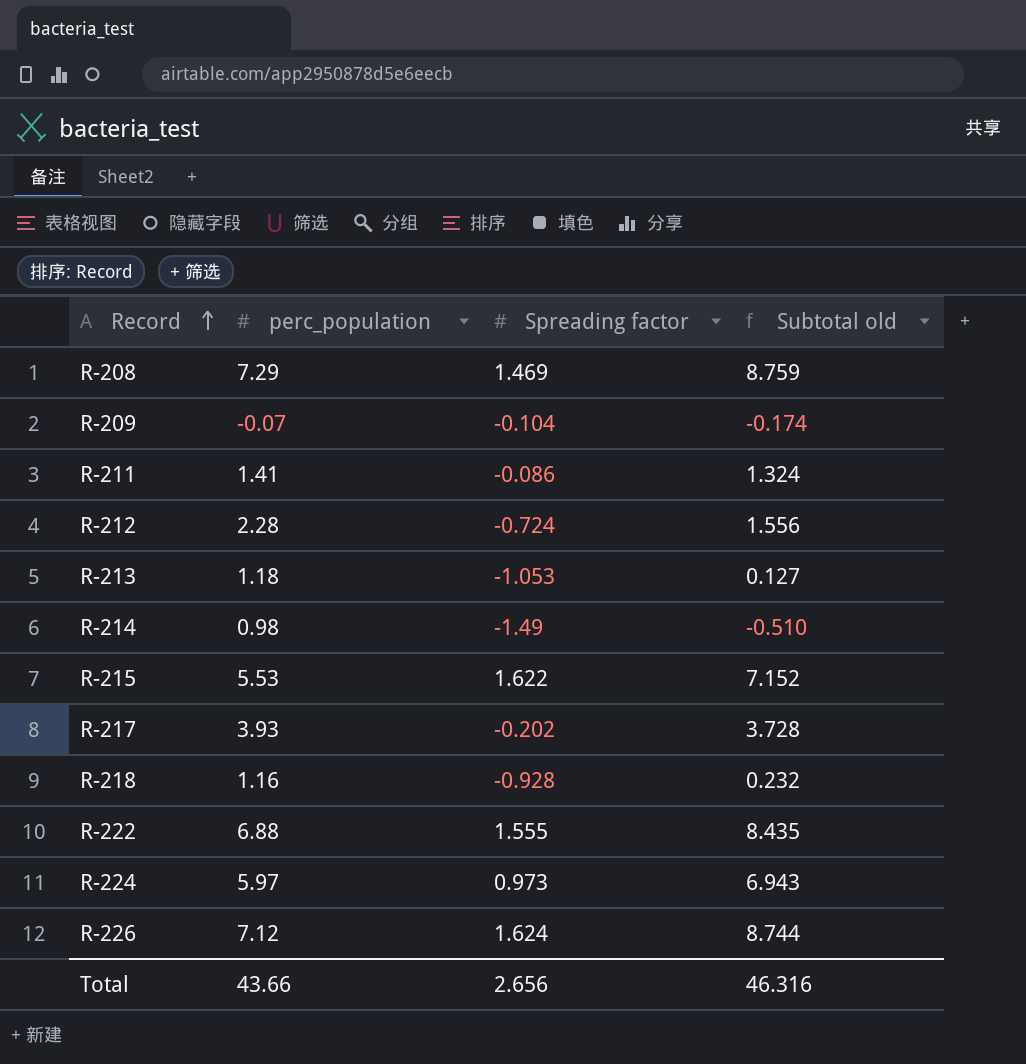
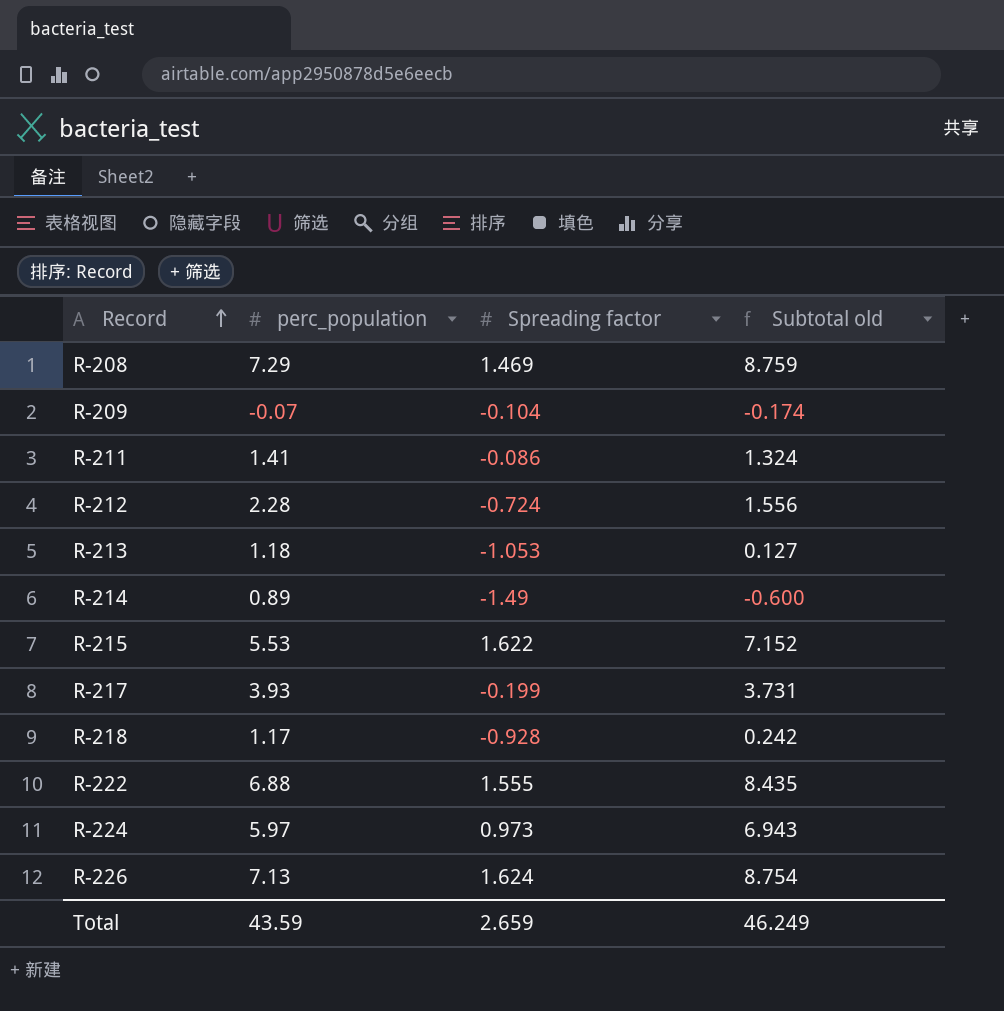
R-214 | perc_population: 0.98 -> 0.89
R-214 | Subtotal old: -0.510 -> -0.600
R-217 | Spreading factor: -0.202 -> -0.199
R-217 | Subtotal old: 3.728 -> 3.731
R-218 | perc_population: 1.16 -> 1.17
R-218 | Subtotal old: 0.232 -> 0.242
R-226 | perc_population: 7.12 -> 7.13
R-226 | Subtotal old: 8.744 -> 8.754
Total | perc_population: 43.66 -> 43.59
Total | Spreading factor: 2.656 -> 2.659
Total | Subtotal old: 46.316 -> 46.249

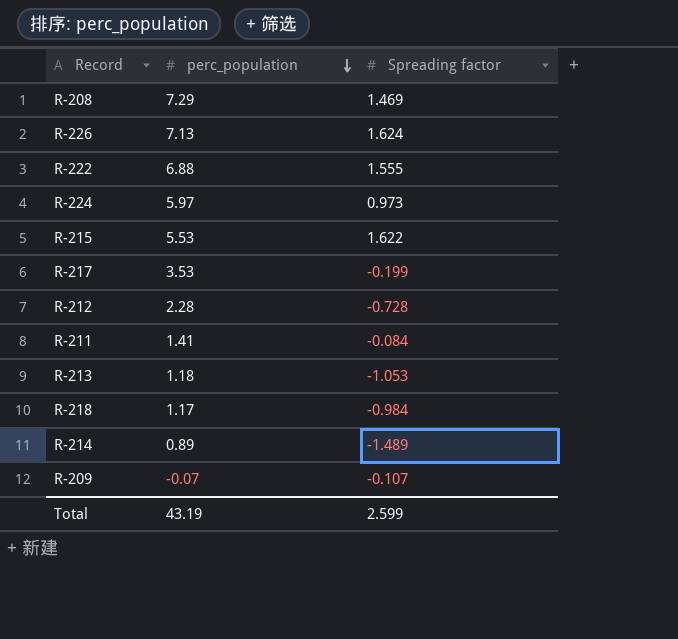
row order: Record ascending -> perc_population descending
column Subtotal old | formula: [perc_population] + [Spreading factor] -> none
R-217 | perc_population: 3.93 -> 3.53
R-212 | Spreading factor: -0.724 -> -0.728
R-211 | Spreading factor: -0.086 -> -0.084
R-218 | Spreading factor: -0.928 -> -0.984
R-214 | Spreading factor: -1.49 -> -1.489
R-209 | Spreading factor: -0.104 -> -0.107
Total | perc_population: 43.59 -> 43.19
Total | Spreading factor: 2.659 -> 2.599

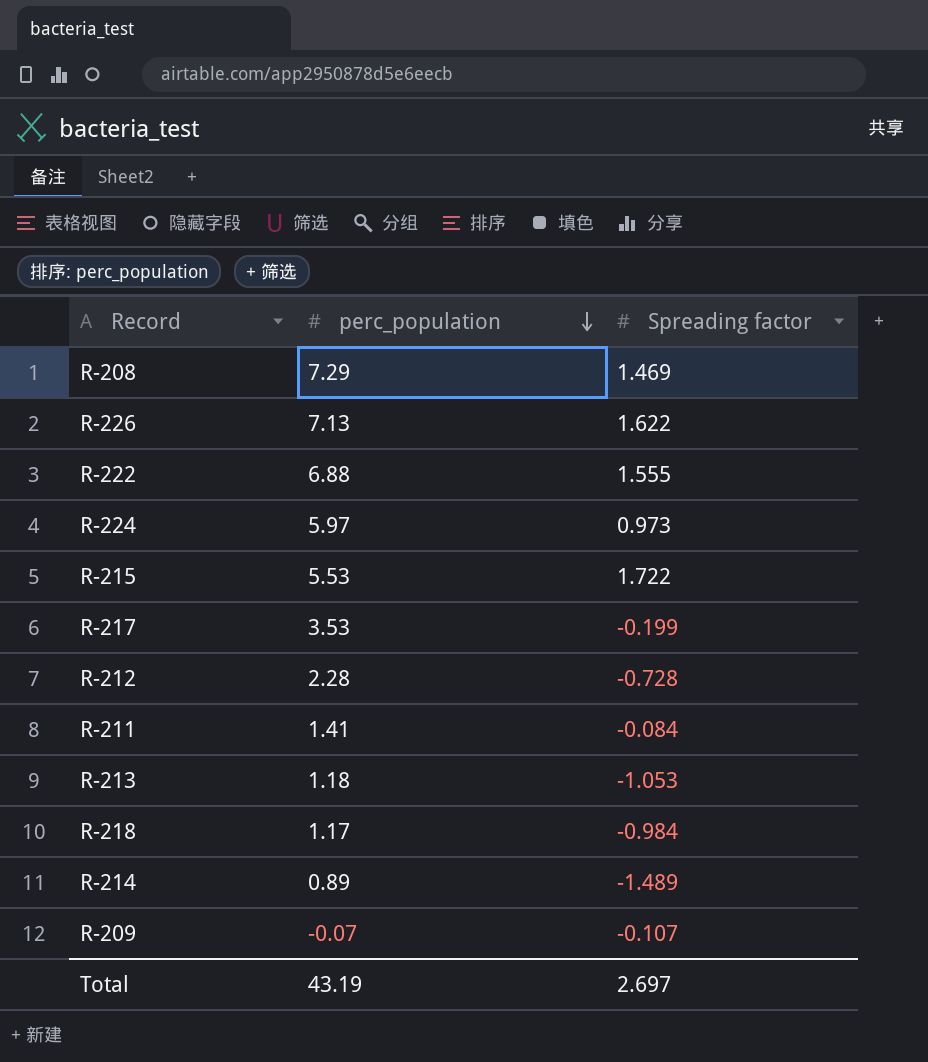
R-226 | Spreading factor: 1.624 -> 1.622
R-215 | Spreading factor: 1.622 -> 1.722
Total | Spreading factor: 2.599 -> 2.697

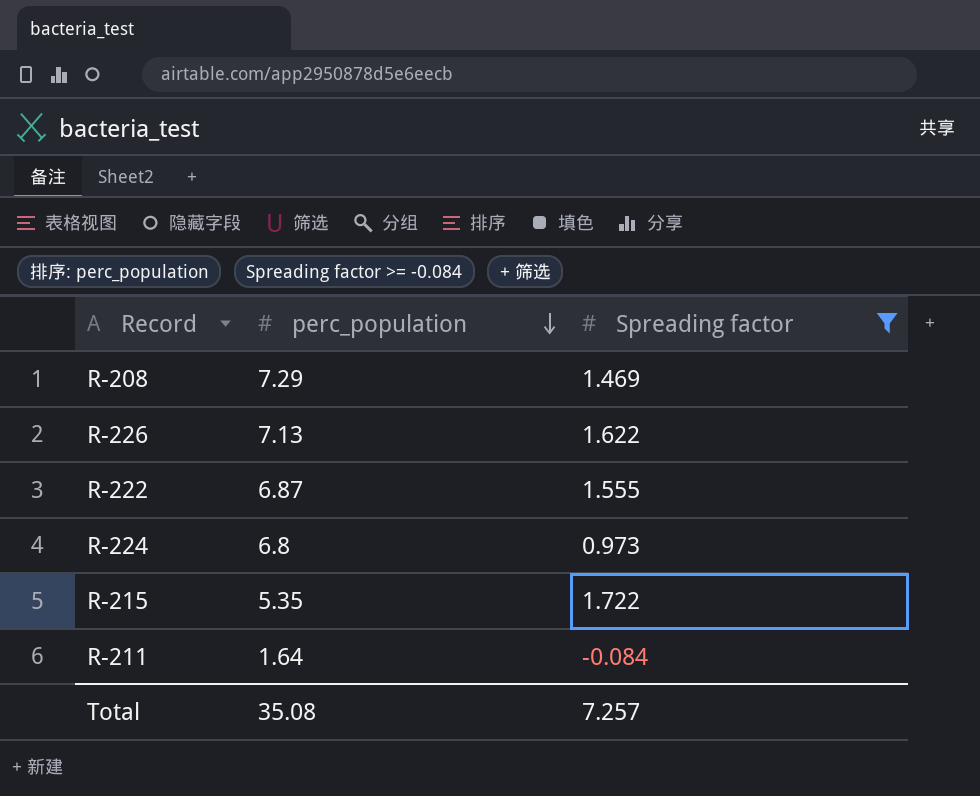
filter: none -> Spreading factor >= -0.084
R-222 | perc_population: 6.88 -> 6.87
R-224 | perc_population: 5.97 -> 6.8
R-215 | perc_population: 5.53 -> 5.35
R-211 | perc_population: 1.41 -> 1.64
Total | perc_population: 43.19 -> 35.08
Total | Spreading factor: 2.697 -> 7.257

